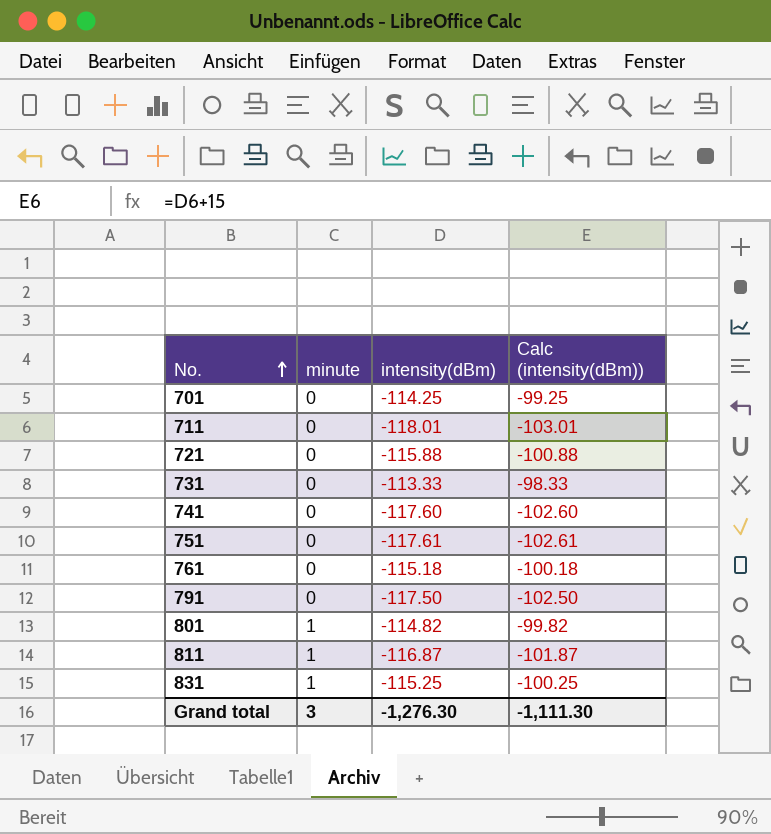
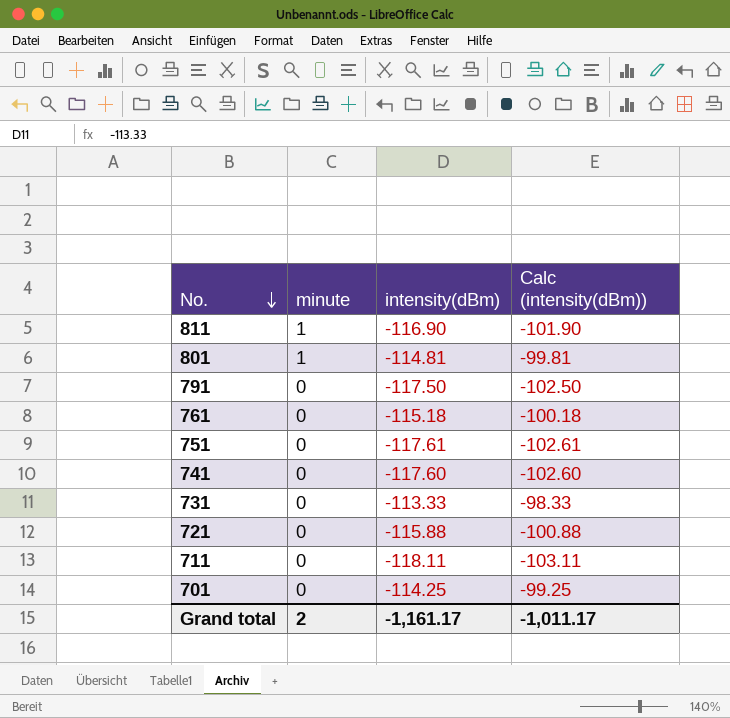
row order: No. ascending -> No. descending
row 831: 1 | -115.25 | -100.25 -> none
811 | intensity(dBm): -116.87 -> -116.90
811 | Calc (intensity(dBm)): -101.87 -> -101.90
801 | intensity(dBm): -114.82 -> -114.81
801 | Calc (intensity(dBm)): -99.82 -> -99.81
711 | intensity(dBm): -118.01 -> -118.11
711 | Calc (intensity(dBm)): -103.01 -> -103.11
Grand total | minute: 3 -> 2
Grand total | intensity(dBm): -1,276.30 -> -1,161.17
Grand total | Calc (intensity(dBm)): -1,111.30 -> -1,011.17

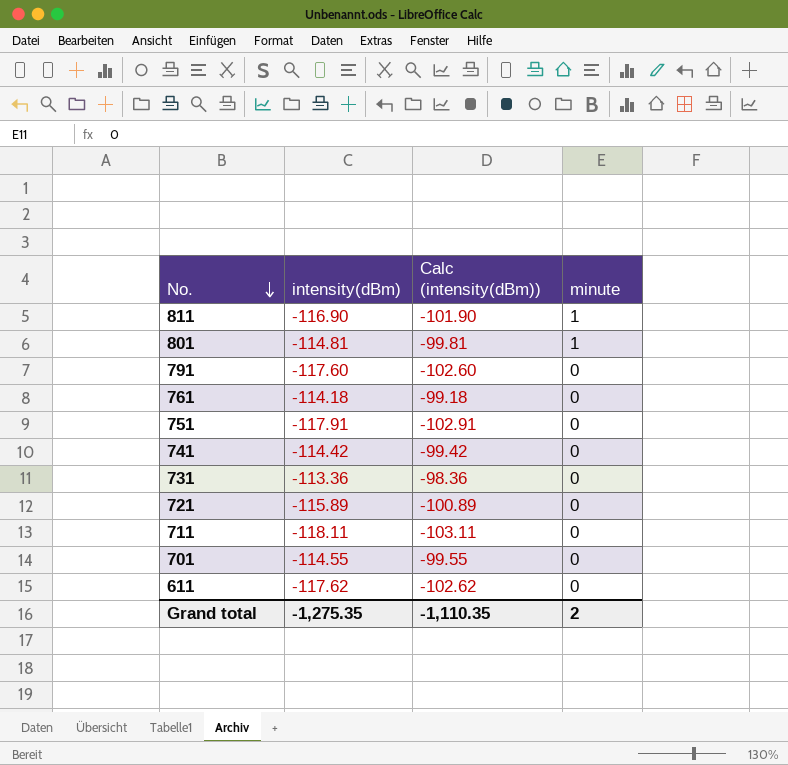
column minute | position: 2 -> 4
791 | intensity(dBm): -117.50 -> -117.60
791 | Calc (intensity(dBm)): -102.50 -> -102.60
761 | intensity(dBm): -115.18 -> -114.18
761 | Calc (intensity(dBm)): -100.18 -> -99.18
751 | intensity(dBm): -117.61 -> -117.91
751 | Calc (intensity(dBm)): -102.61 -> -102.91
741 | intensity(dBm): -117.60 -> -114.42
741 | Calc (intensity(dBm)): -102.60 -> -99.42
731 | intensity(dBm): -113.33 -> -113.36
731 | Calc (intensity(dBm)): -98.33 -> -98.36
721 | intensity(dBm): -115.88 -> -115.89
721 | Calc (intensity(dBm)): -100.88 -> -100.89
701 | intensity(dBm): -114.25 -> -114.55
701 | Calc (intensity(dBm)): -99.25 -> -99.55
row 611: none -> -117.62 | -102.62 | 0
Grand total | intensity(dBm): -1,161.17 -> -1,275.35
Grand total | Calc (intensity(dBm)): -1,011.17 -> -1,110.35

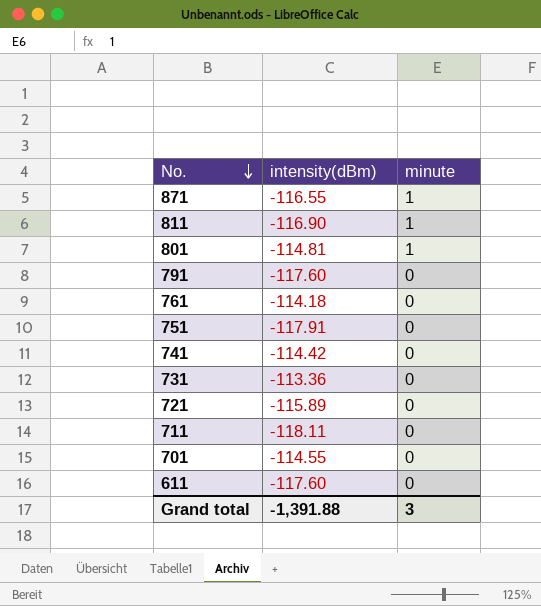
column Calc (intensity(dBm)) | formula: [intensity(dBm)] + 15 -> none
row 871: none -> -116.55 | 1
611 | intensity(dBm): -117.62 -> -117.60
Grand total | intensity(dBm): -1,275.35 -> -1,391.88
Grand total | minute: 2 -> 3

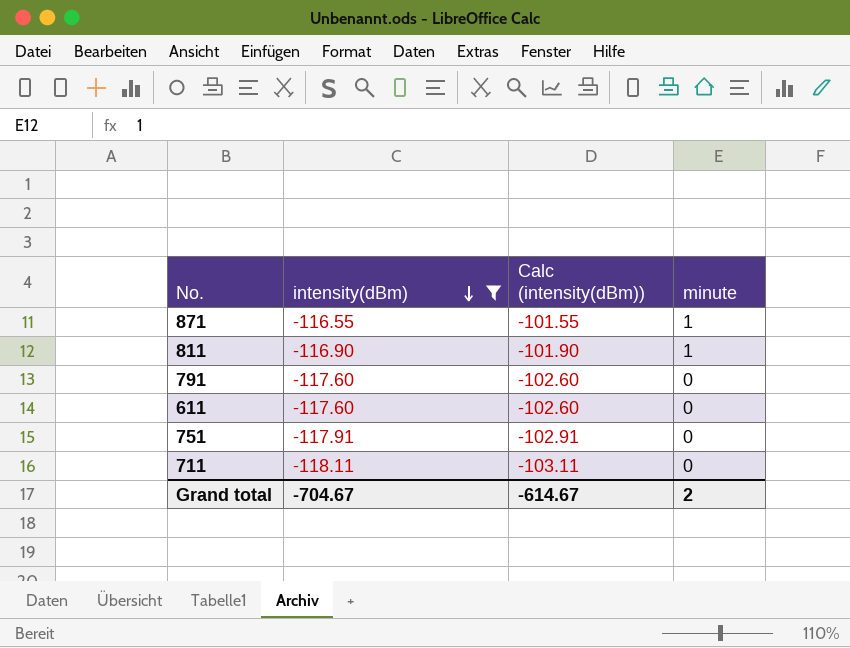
filter: none -> intensity(dBm) <= -116.55
row order: No. descending -> intensity(dBm) descending
column Calc (intensity(dBm)) | formula: none -> [intensity(dBm)] + 15
Grand total | intensity(dBm): -1,391.88 -> -704.67
Grand total | minute: 3 -> 2

